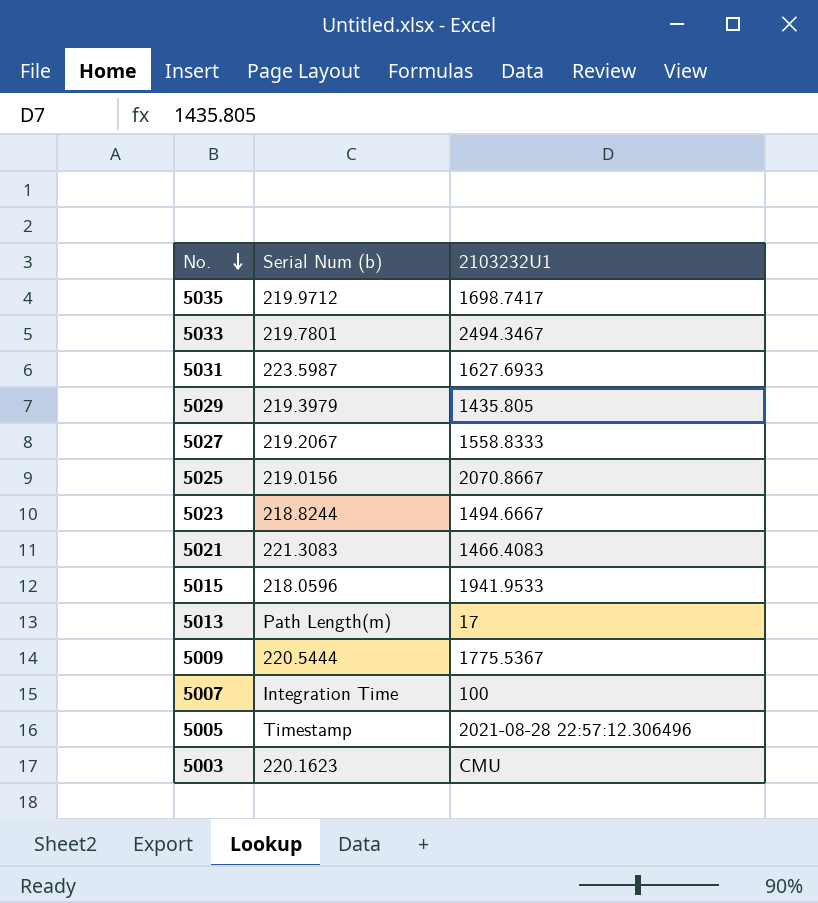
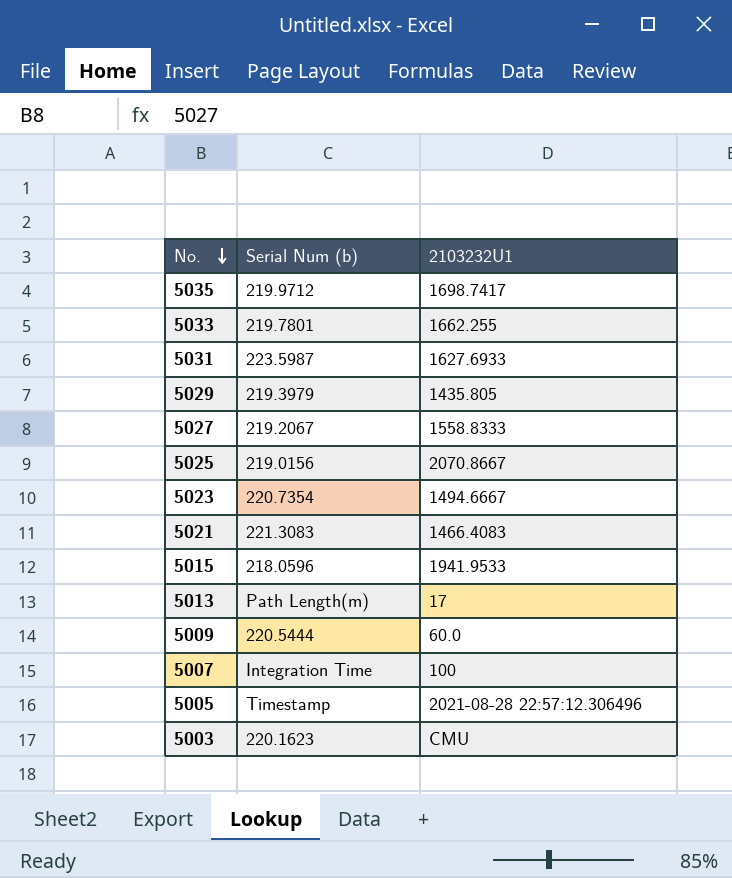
5033 | 2103232U1: 2494.3467 -> 1662.255
5023 | Serial Num (b): 218.8244 -> 220.7354
5009 | 2103232U1: 1775.5367 -> 60.0

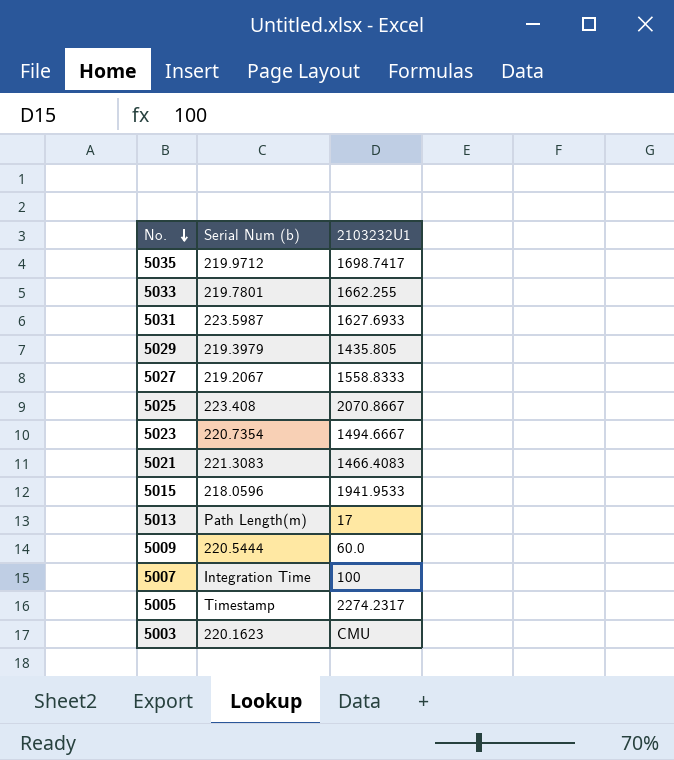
5025 | Serial Num (b): 219.0156 -> 223.408
5005 | 2103232U1: 2021-08-28 22:57:12.306496 -> 2274.2317

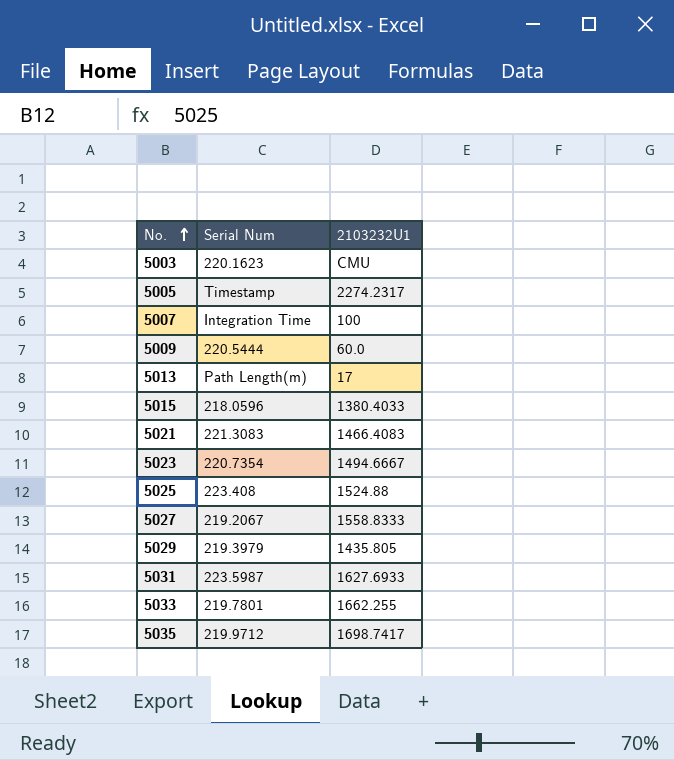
row order: No. descending -> No. ascending
column name: Serial Num (b) -> Serial Num
5015 | 2103232U1: 1941.9533 -> 1380.4033
5025 | 2103232U1: 2070.8667 -> 1524.88

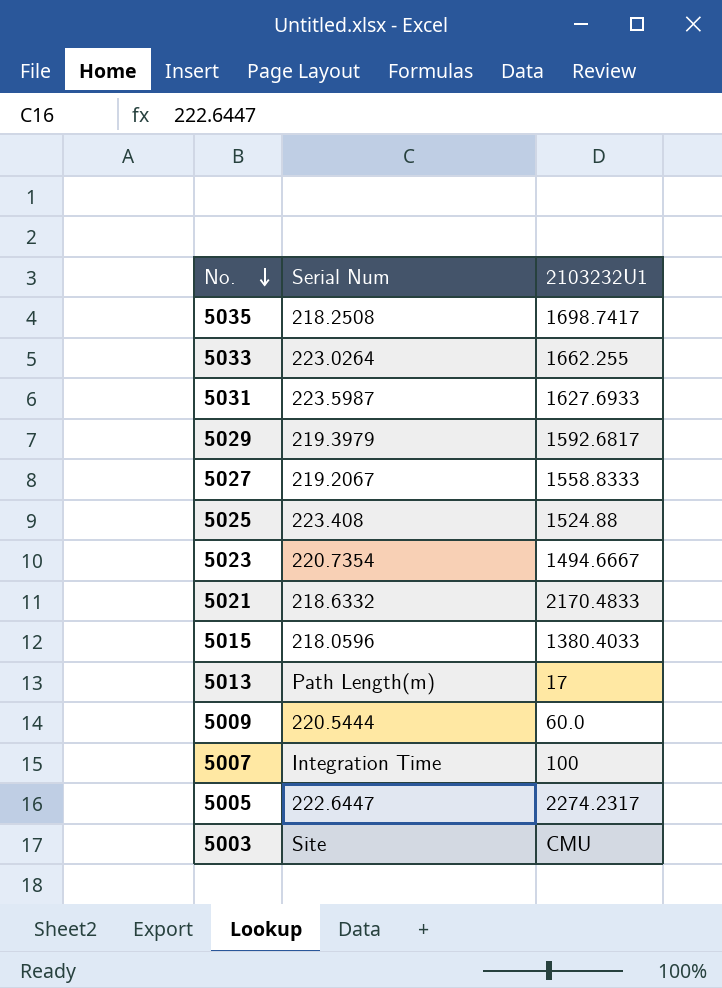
row order: No. ascending -> No. descending
5035 | Serial Num: 219.9712 -> 218.2508
5033 | Serial Num: 219.7801 -> 223.0264
5029 | 2103232U1: 1435.805 -> 1592.6817
5021 | Serial Num: 221.3083 -> 218.6332
5021 | 2103232U1: 1466.4083 -> 2170.4833
5005 | Serial Num: Timestamp -> 222.6447
5003 | Serial Num: 220.1623 -> Site

